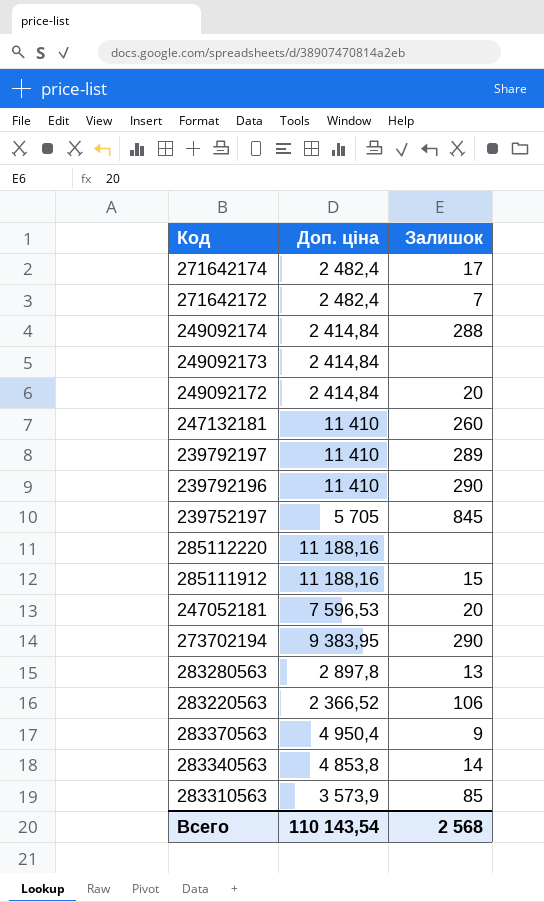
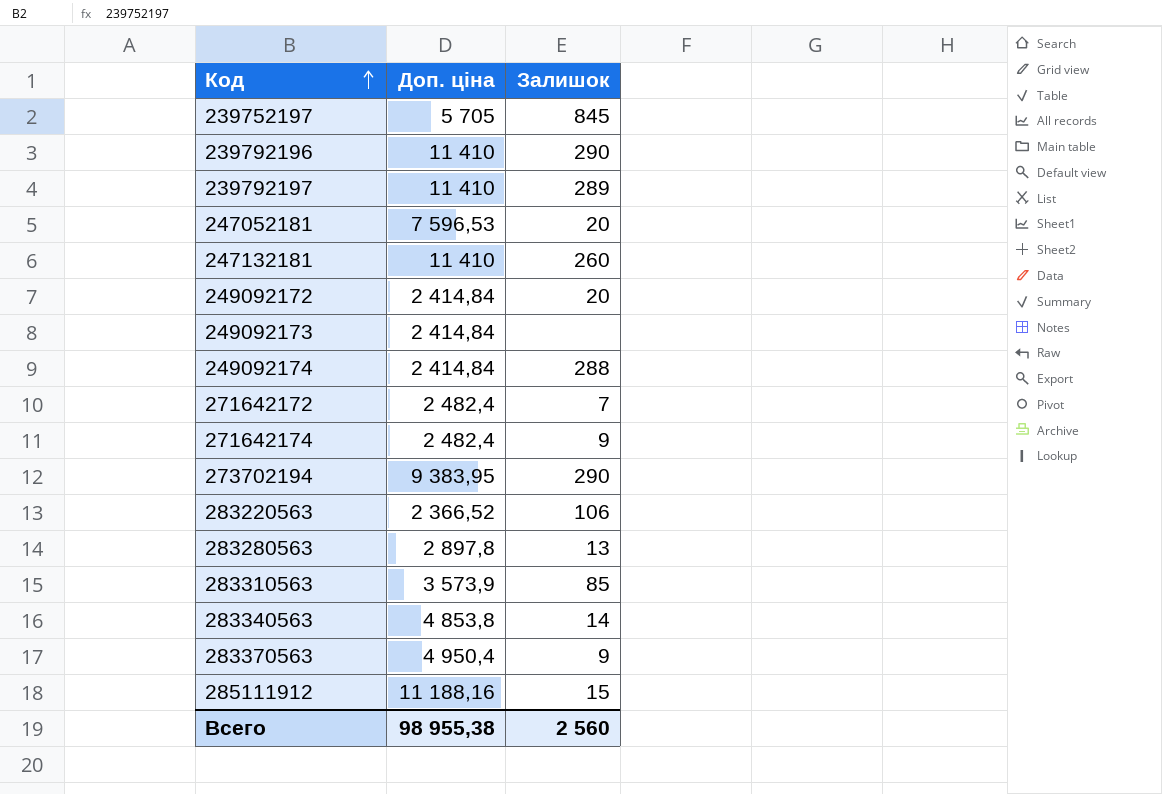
row order: none -> Код ascending
row 285112220: 11 188,16 | none -> none
271642174 | Залишок: 17 -> 9
Всего | Доп. ціна: 110 143,54 -> 98 955,38
Всего | Залишок: 2 568 -> 2 560

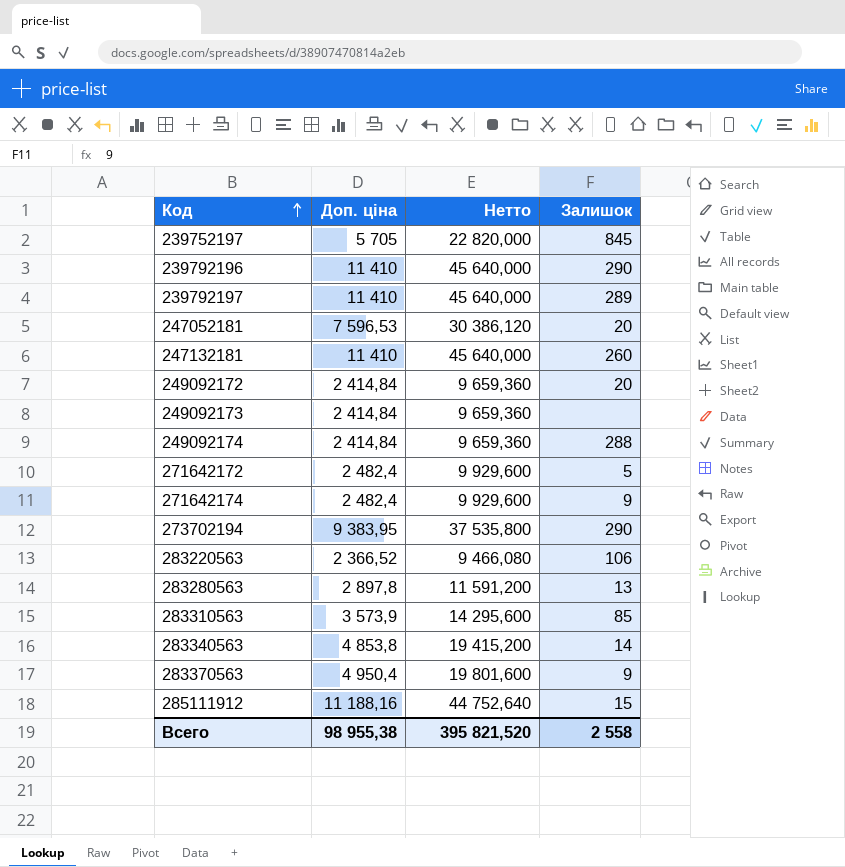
column Нетто | formula: none -> [Доп. ціна] * 4
271642172 | Залишок: 7 -> 5
Всего | Залишок: 2 560 -> 2 558

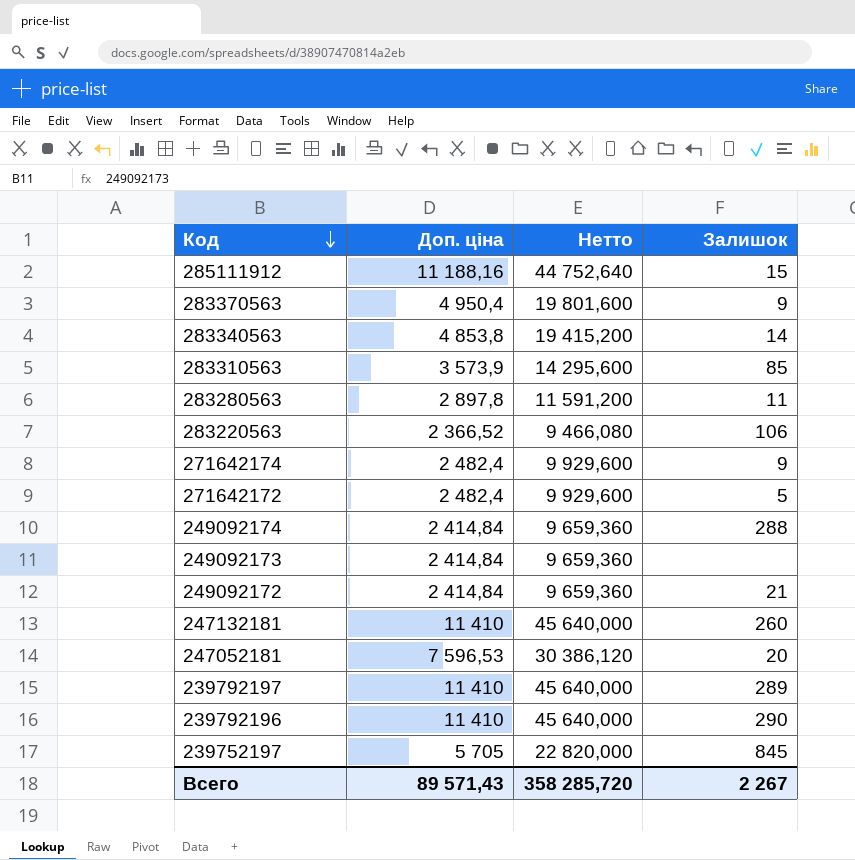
row order: Код ascending -> Код descending
row 273702194: 9 383,95 | 37 535,800 | 290 -> none
283280563 | Залишок: 13 -> 11
249092172 | Залишок: 20 -> 21
Всего | Доп. ціна: 98 955,38 -> 89 571,43
Всего | Нетто: 395 821,520 -> 358 285,720
Всего | Залишок: 2 558 -> 2 267

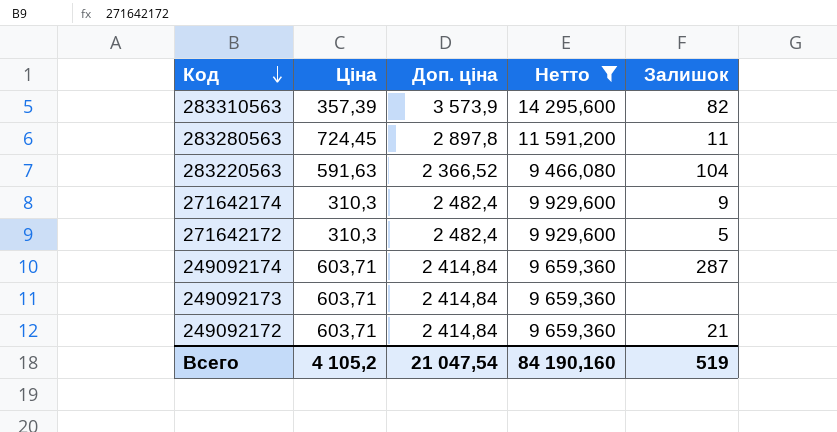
filter: none -> Нетто <= 14 295,600
column Ціна | position: none -> 2
283310563 | Залишок: 85 -> 82
283220563 | Залишок: 106 -> 104
249092174 | Залишок: 288 -> 287
Всего | Доп. ціна: 89 571,43 -> 21 047,54
Всего | Нетто: 358 285,720 -> 84 190,160
Всего | Залишок: 2 267 -> 519

